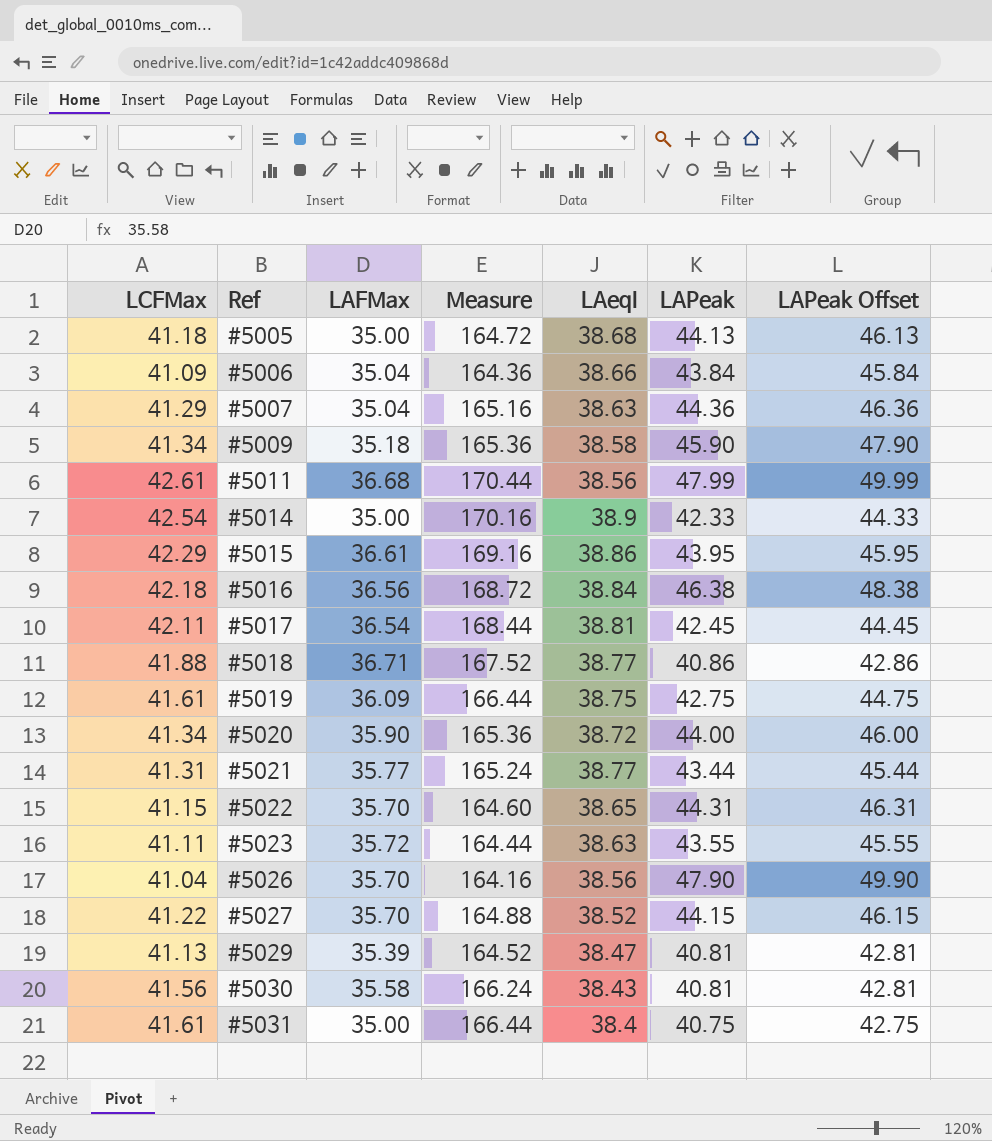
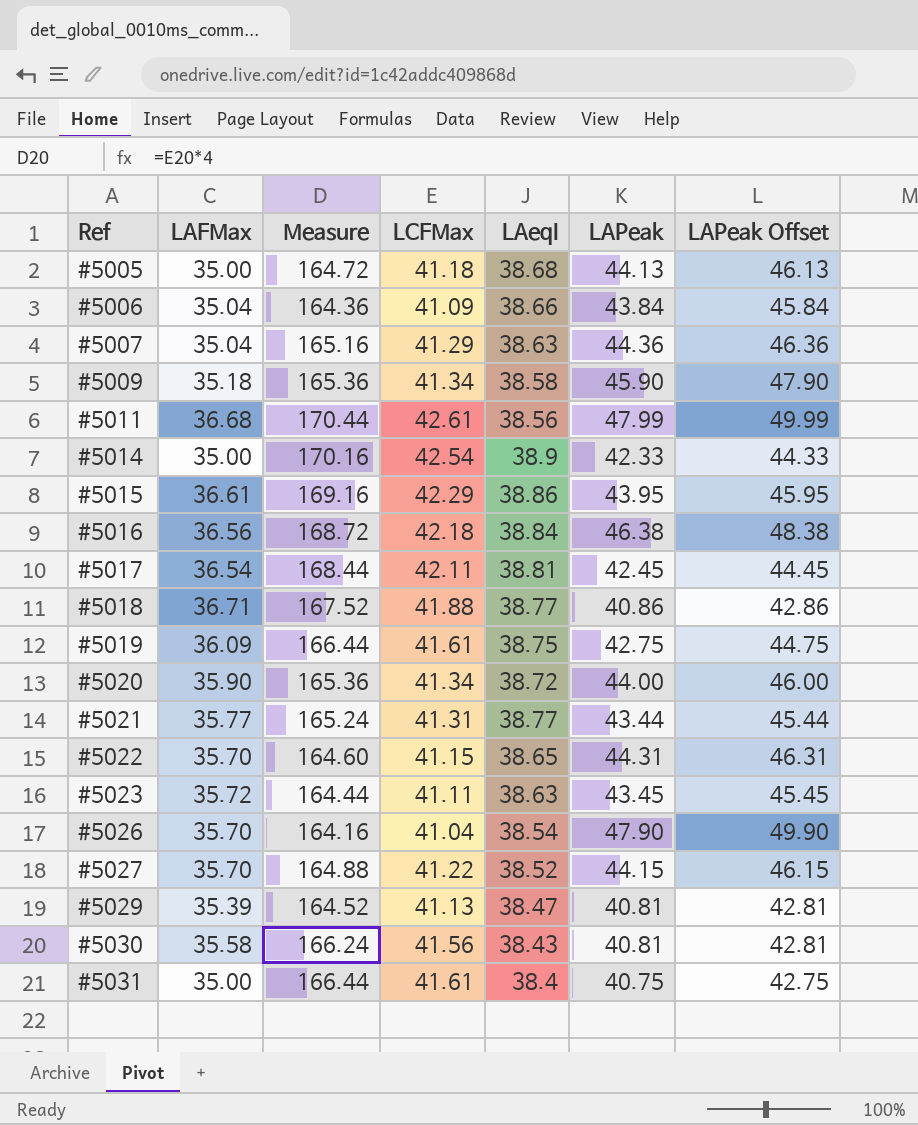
column LCFMax | position: 1 -> 4
#5023 | LAPeak: 43.55 -> 43.45
#5023 | LAPeak Offset: 45.55 -> 45.45
#5026 | LAeqI: 38.56 -> 38.54

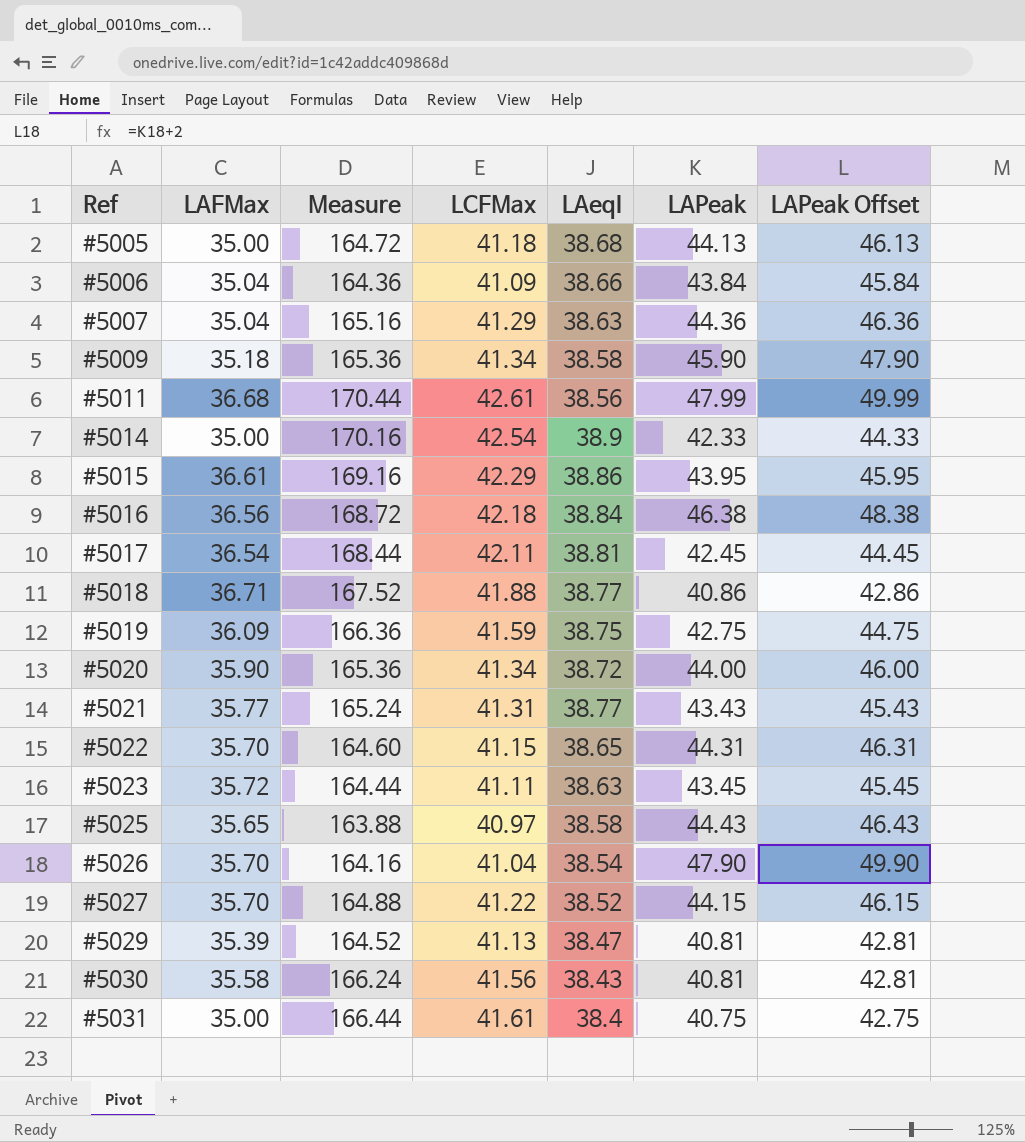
#5019 | Measure: 166.44 -> 166.36
#5019 | LCFMax: 41.61 -> 41.59
#5021 | LAPeak: 43.44 -> 43.43
#5021 | LAPeak Offset: 45.44 -> 45.43
row #5025: none -> 35.65 | 163.88 | 40.97 | 38.58 | 44.43 | 46.43

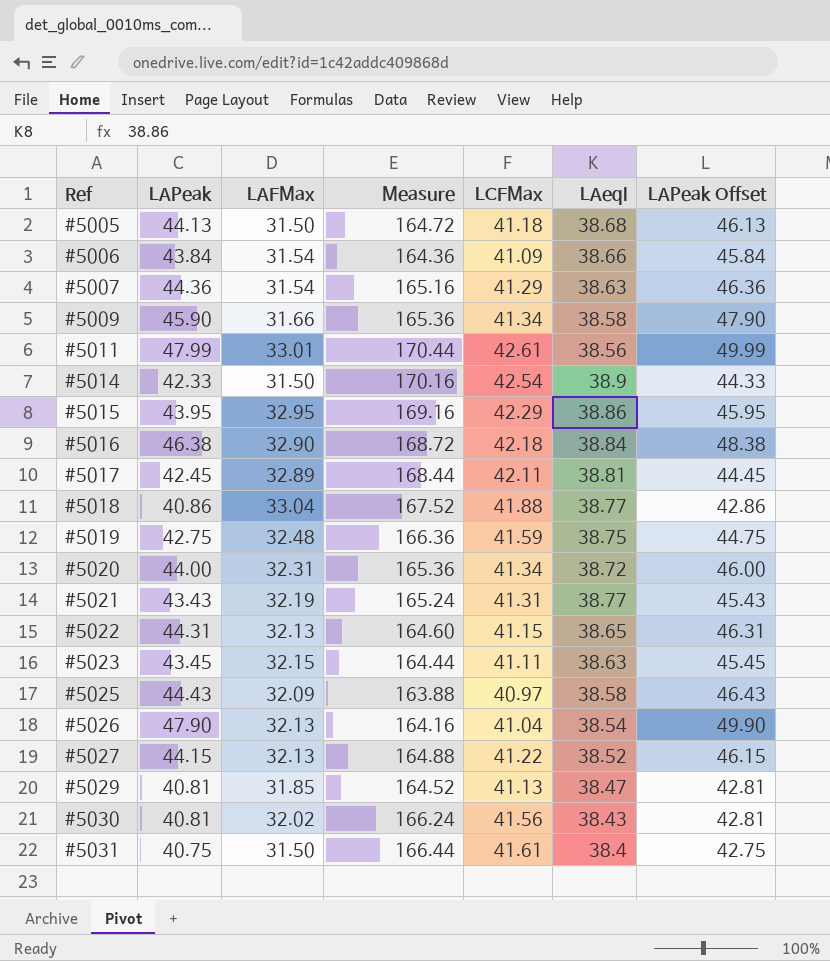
column LAPeak | position: 6 -> 2
#5005 | LAFMax: 35.00 -> 31.50
#5006 | LAFMax: 35.04 -> 31.54
#5007 | LAFMax: 35.04 -> 31.54
#5009 | LAFMax: 35.18 -> 31.66
#5011 | LAFMax: 36.68 -> 33.01
#5014 | LAFMax: 35.00 -> 31.50
#5015 | LAFMax: 36.61 -> 32.95
#5016 | LAFMax: 36.56 -> 32.90
#5017 | LAFMax: 36.54 -> 32.89
#5018 | LAFMax: 36.71 -> 33.04
#5019 | LAFMax: 36.09 -> 32.48
#5020 | LAFMax: 35.90 -> 32.31
#5021 | LAFMax: 35.77 -> 32.19
#5022 | LAFMax: 35.70 -> 32.13
#5023 | LAFMax: 35.72 -> 32.15
#5025 | LAFMax: 35.65 -> 32.09
#5026 | LAFMax: 35.70 -> 32.13
#5027 | LAFMax: 35.70 -> 32.13
#5029 | LAFMax: 35.39 -> 31.85
#5030 | LAFMax: 35.58 -> 32.02
#5031 | LAFMax: 35.00 -> 31.50

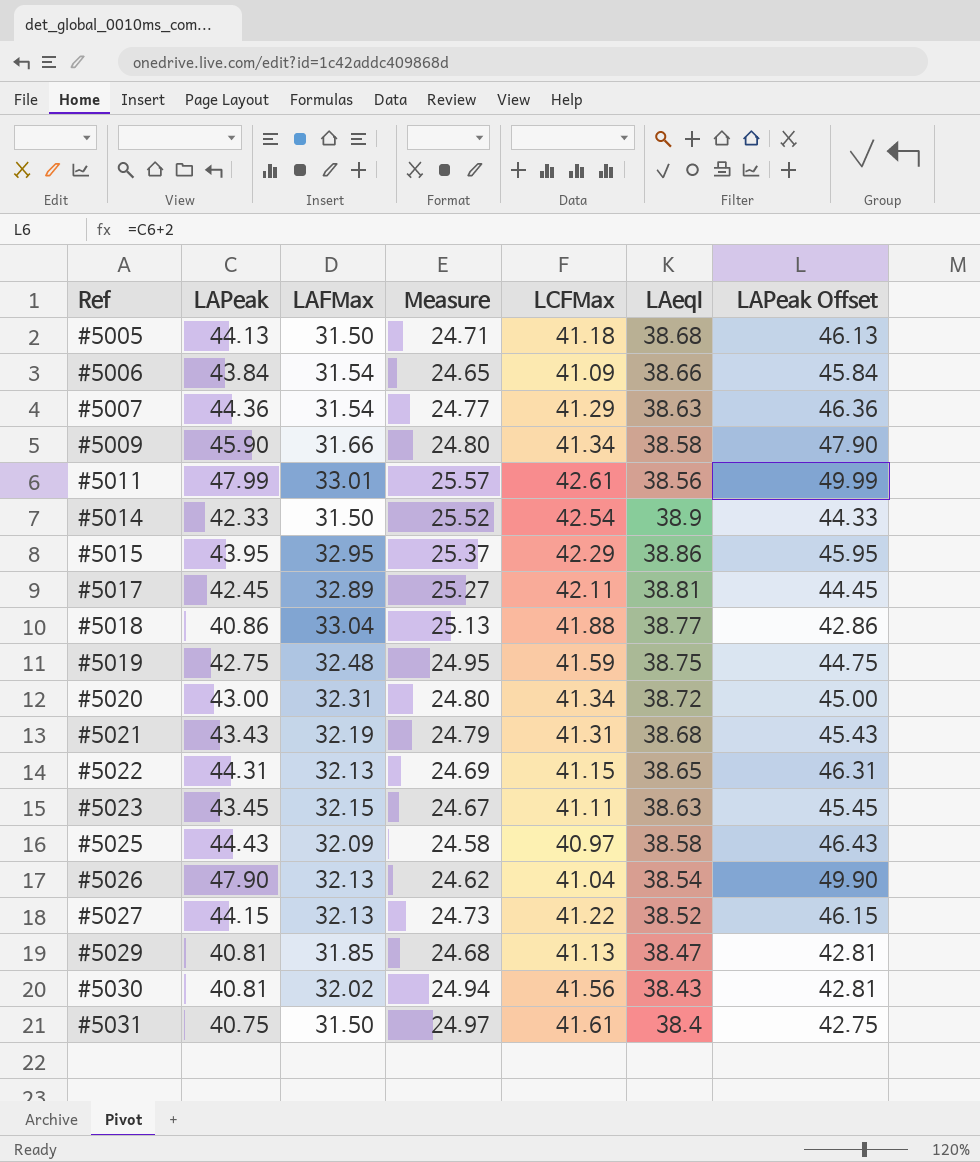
column Measure | formula: [LCFMax] * 4 -> [LCFMax] * 0.6
row #5016: 46.38 | 32.90 | 168.72 | 42.18 | 38.84 | 48.38 -> none
#5020 | LAPeak: 44.00 -> 43.00
#5020 | LAPeak Offset: 46.00 -> 45.00
#5021 | LAeqI: 38.77 -> 38.68

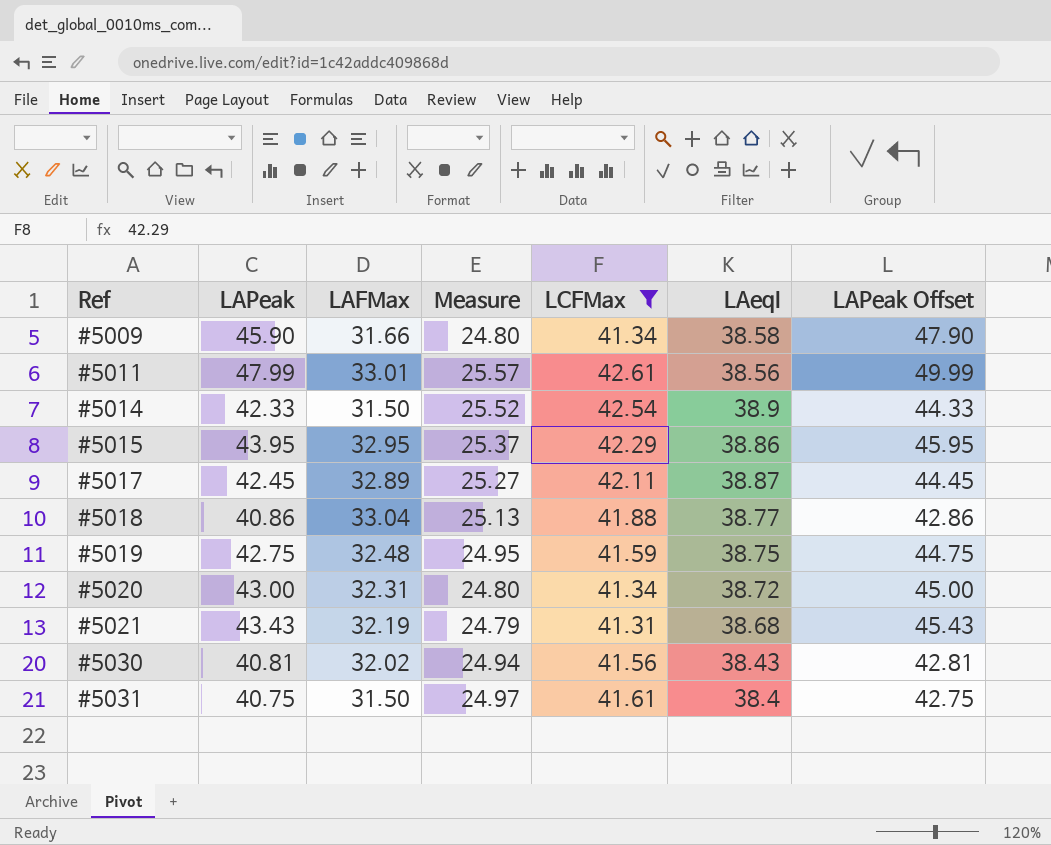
filter: none -> LCFMax >= 41.31
#5017 | LAeqI: 38.81 -> 38.87

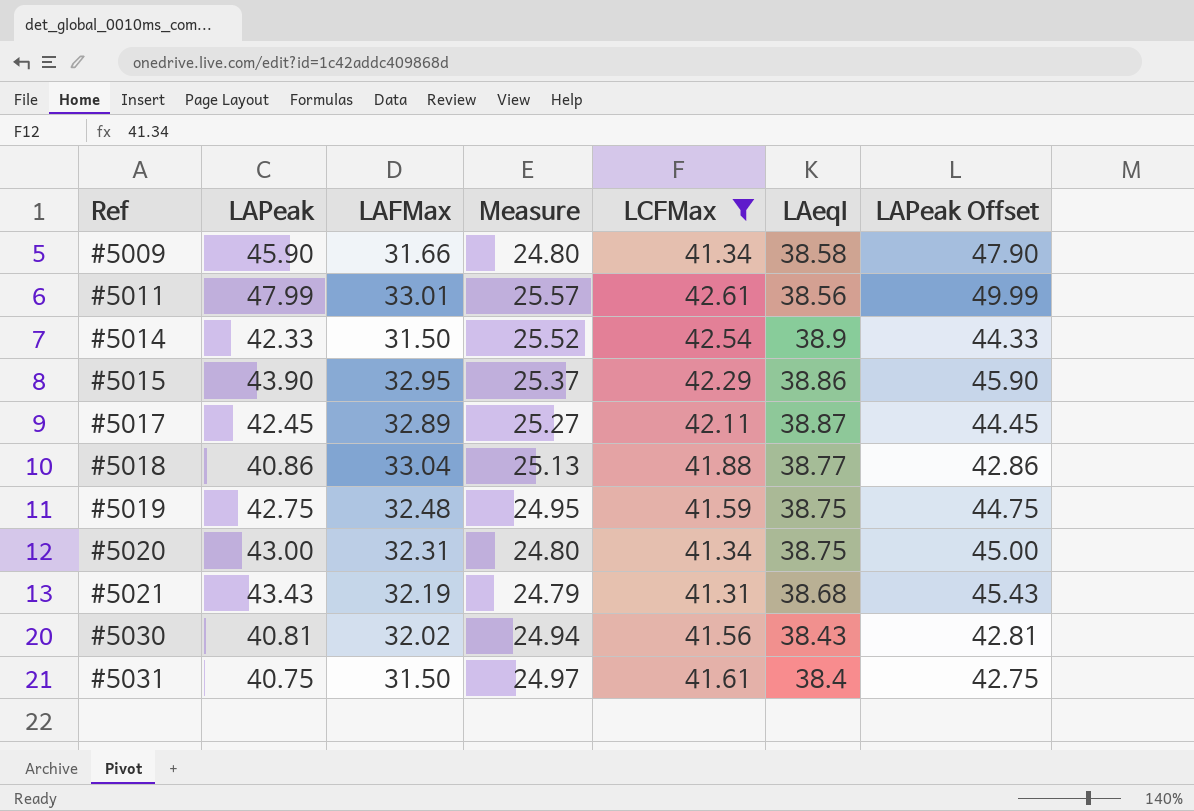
#5015 | LAPeak: 43.95 -> 43.90
#5015 | LAPeak Offset: 45.95 -> 45.90
#5020 | LAeqI: 38.72 -> 38.75

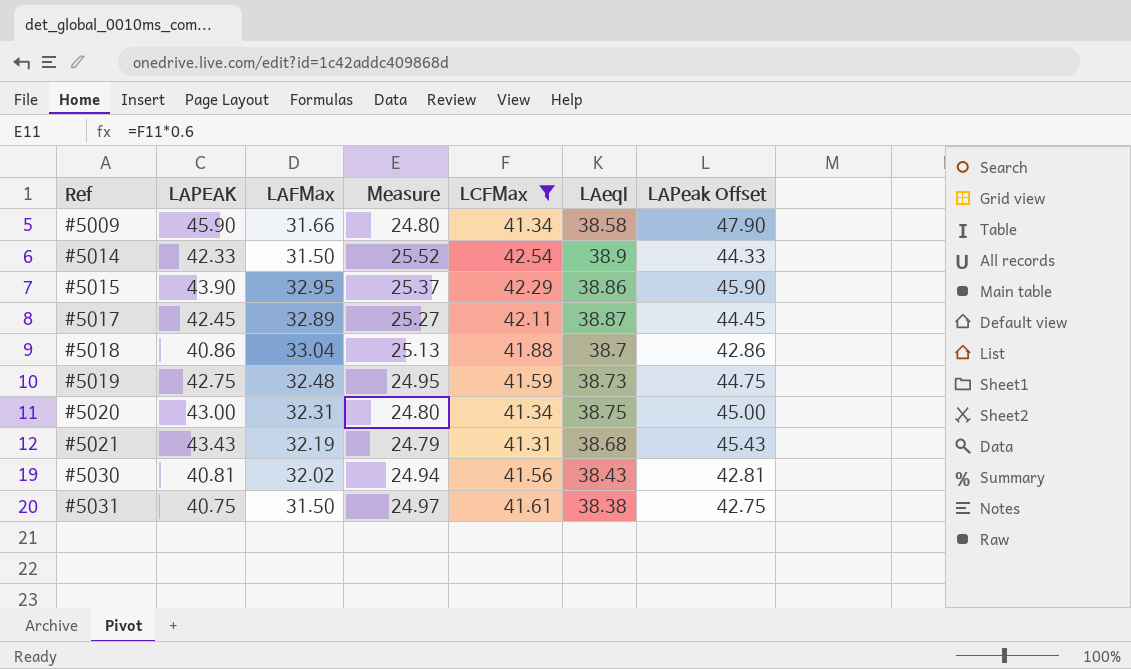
column name: LAPeak -> LAPEAK
row #5011: 47.99 | 33.01 | 25.57 | 42.61 | 38.56 | 49.99 -> none
#5018 | LAeqI: 38.77 -> 38.7
#5019 | LAeqI: 38.75 -> 38.73
#5031 | LAeqI: 38.4 -> 38.38

